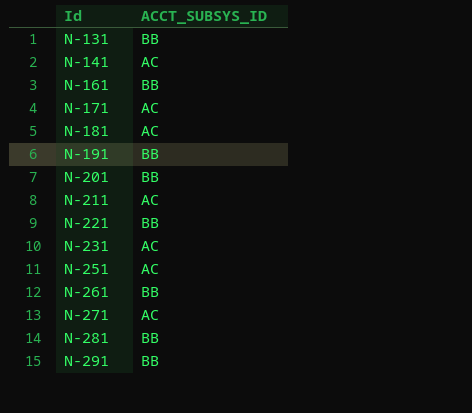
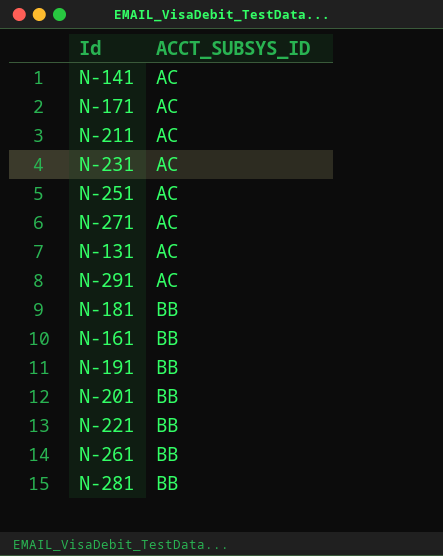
row order: Id ascending -> ACCT_SUBSYS_ID ascending
N-131 | ACCT_SUBSYS_ID: BB -> AC
N-291 | ACCT_SUBSYS_ID: BB -> AC
N-181 | ACCT_SUBSYS_ID: AC -> BB

